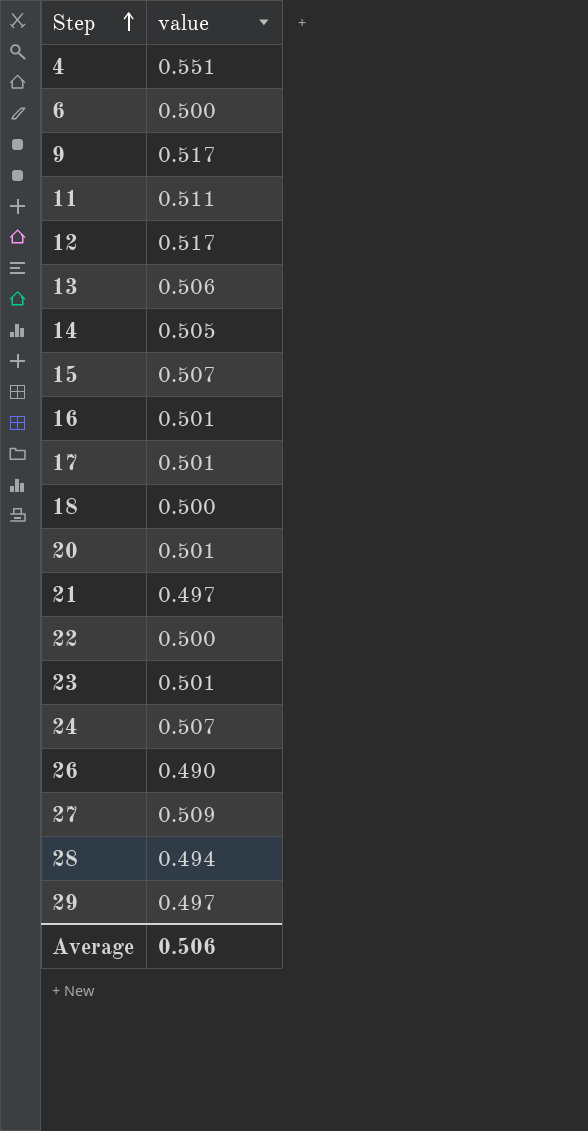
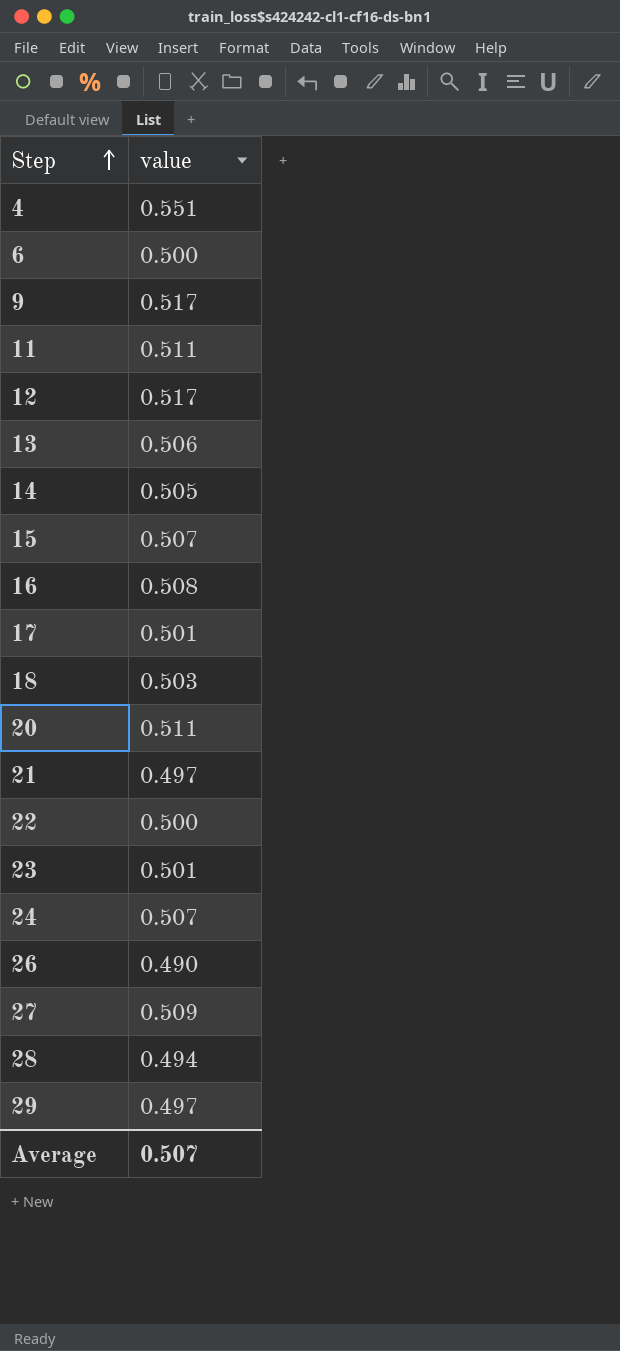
16 | value: 0.501 -> 0.508
18 | value: 0.500 -> 0.503
20 | value: 0.501 -> 0.511
Average | value: 0.506 -> 0.507

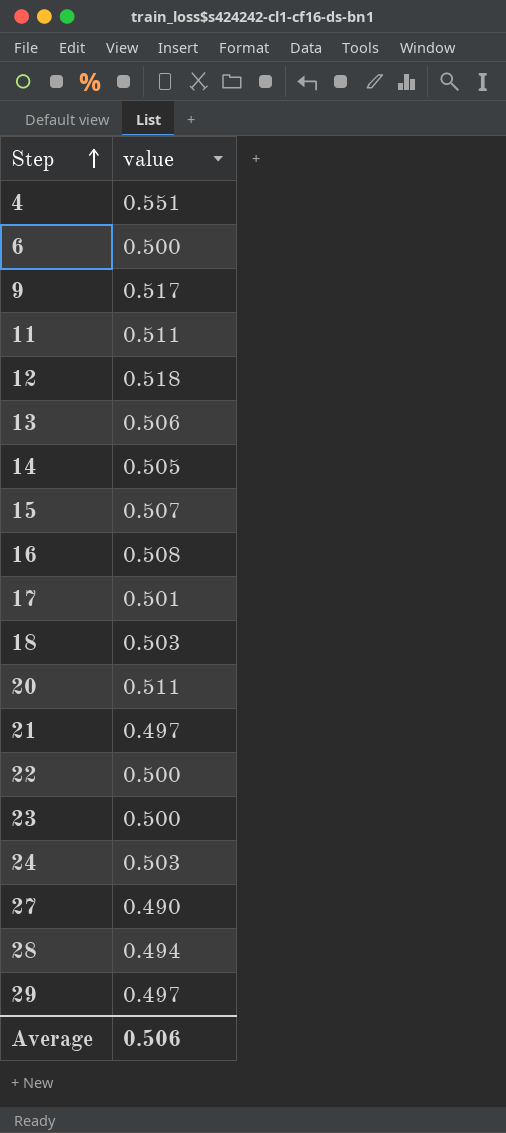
row 26: 0.490 -> none
12 | value: 0.517 -> 0.518
23 | value: 0.501 -> 0.500
24 | value: 0.507 -> 0.503
27 | value: 0.509 -> 0.490
Average | value: 0.507 -> 0.506

